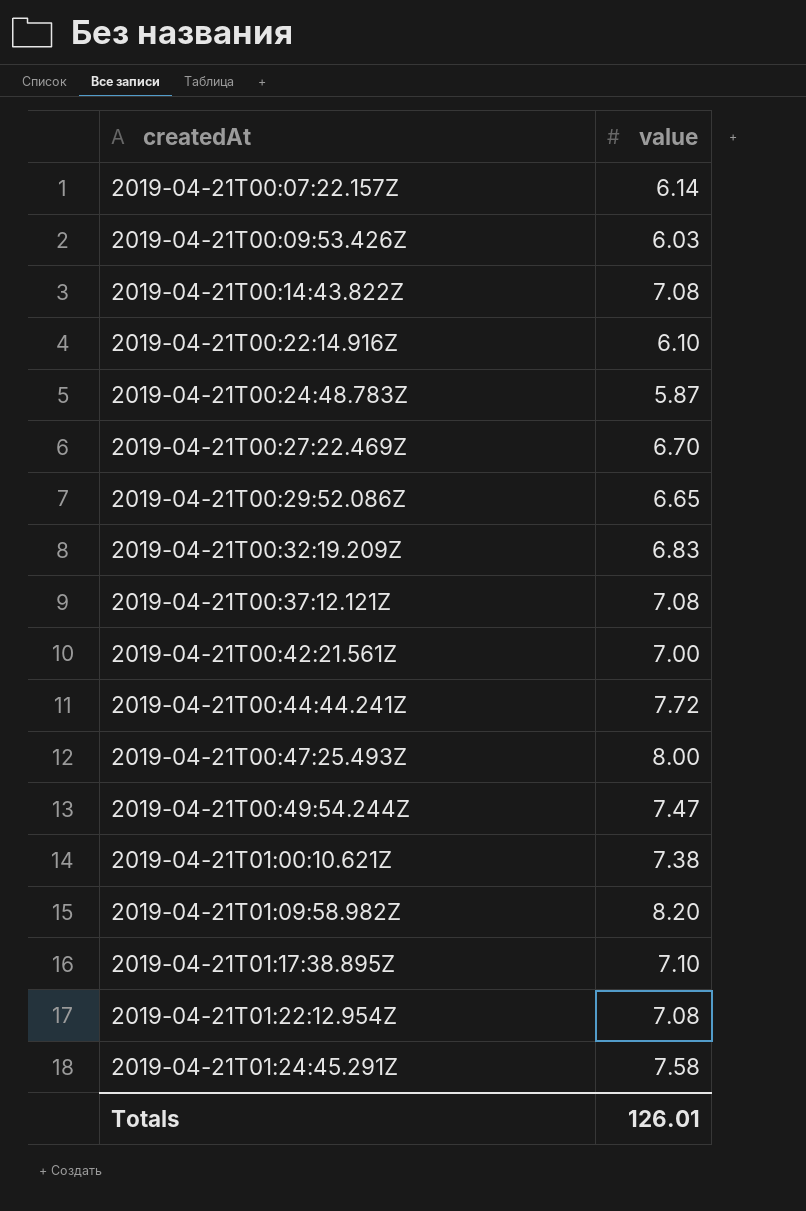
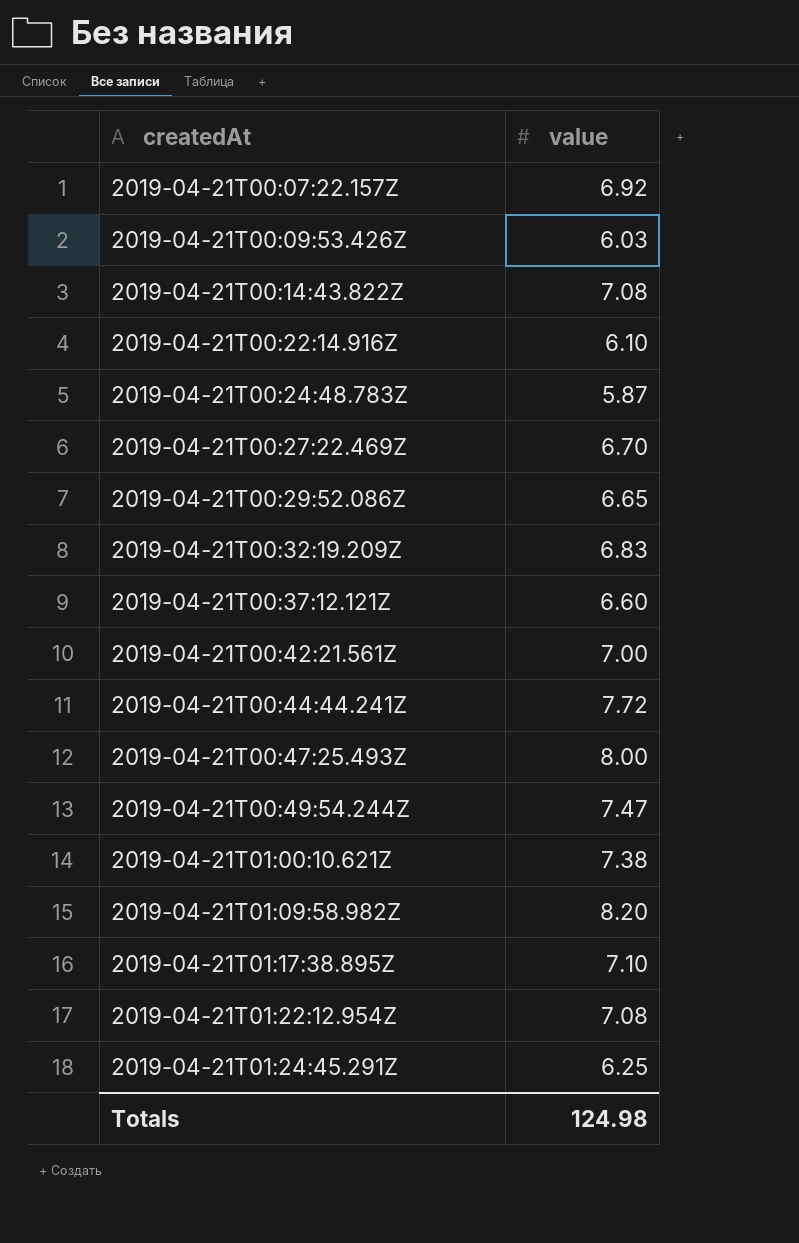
2019-04-21T00:07:22.157Z | value: 6.14 -> 6.92
2019-04-21T00:37:12.121Z | value: 7.08 -> 6.60
2019-04-21T01:24:45.291Z | value: 7.58 -> 6.25
Totals | value: 126.01 -> 124.98

